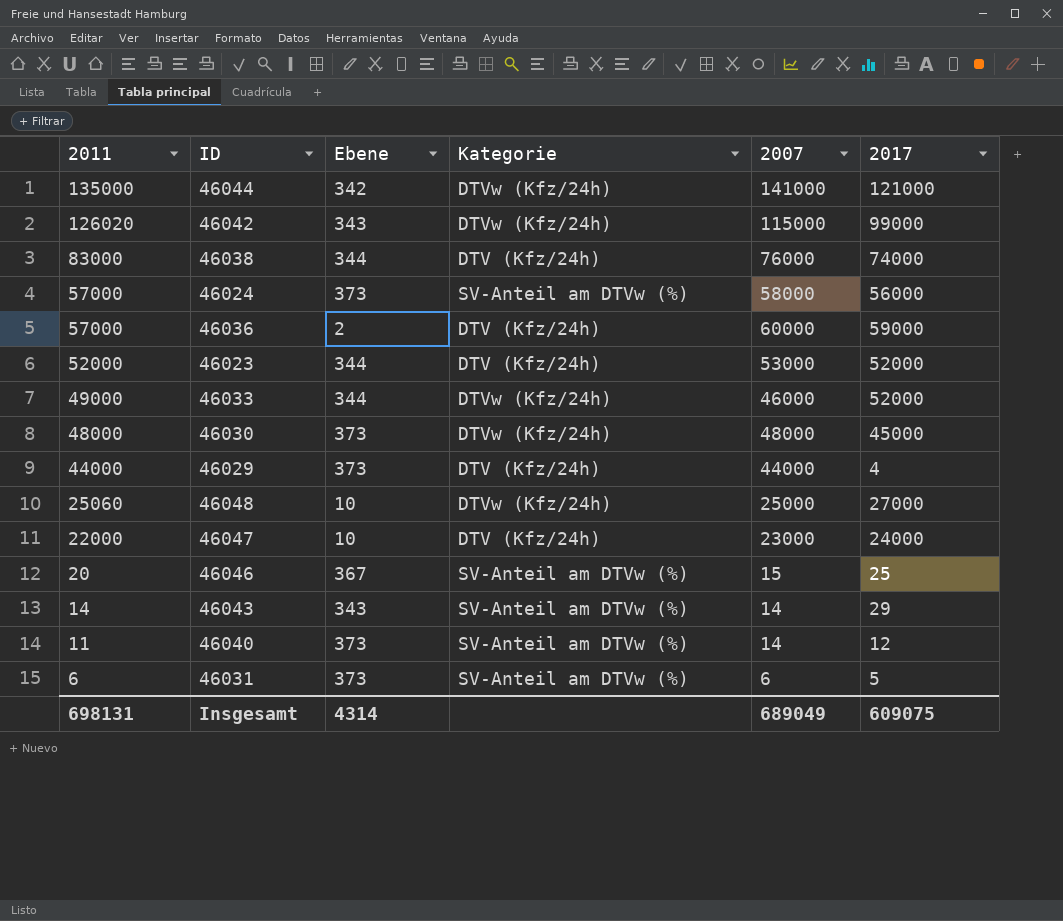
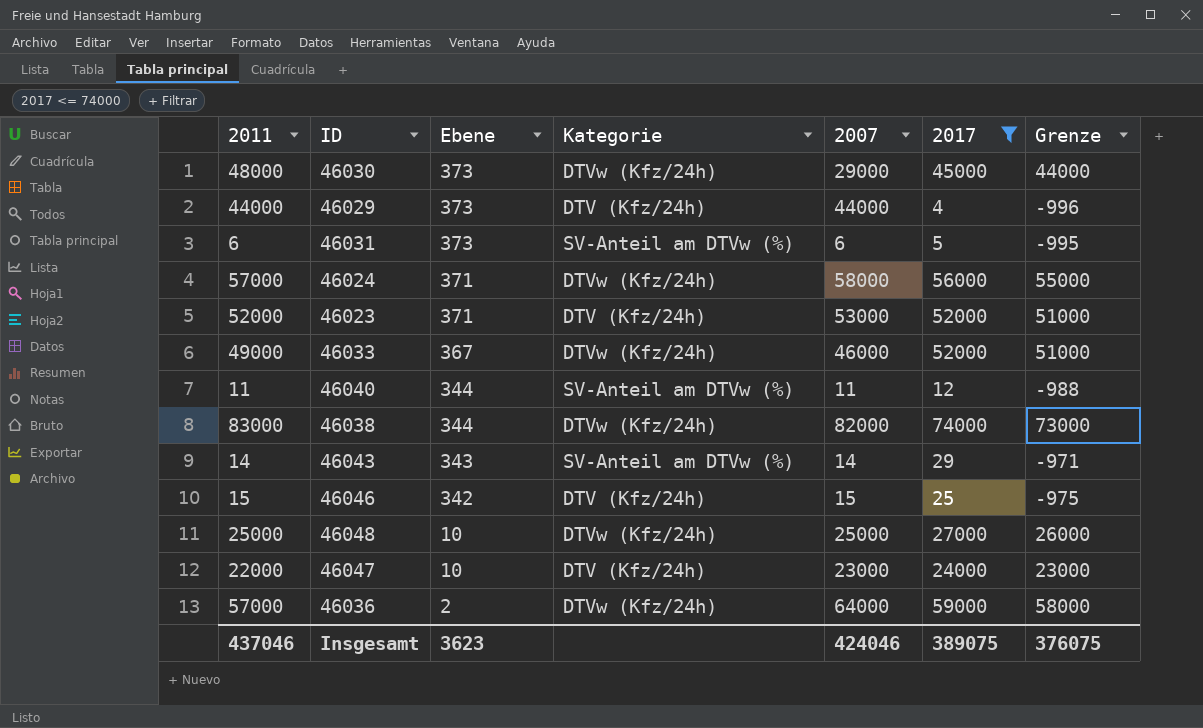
filter: none -> 2017 <= 74000
row order: 2011 descending -> Ebene descending
column Grenze | formula: none -> [2017] - 1000
46030 | 2007: 48000 -> 29000
46024 | Ebene: 373 -> 371
46024 | Kategorie: SV-Anteil am DTVw (%) -> DTVw (Kfz/24h)
46023 | Ebene: 344 -> 371
46033 | Ebene: 344 -> 367
46040 | Ebene: 373 -> 344
46040 | 2007: 14 -> 11
46038 | Kategorie: DTV (Kfz/24h) -> DTVw (Kfz/24h)
46038 | 2007: 76000 -> 82000
46046 | 2011: 20 -> 15
46046 | Ebene: 367 -> 342
46046 | Kategorie: SV-Anteil am DTVw (%) -> DTV (Kfz/24h)
46048 | 2011: 25060 -> 25000
46036 | Kategorie: DTV (Kfz/24h) -> DTVw (Kfz/24h)
46036 | 2007: 60000 -> 64000
Insgesamt | 2011: 698131 -> 437046
Insgesamt | Ebene: 4314 -> 3623
Insgesamt | 2007: 689049 -> 424046
Insgesamt | 2017: 609075 -> 389075

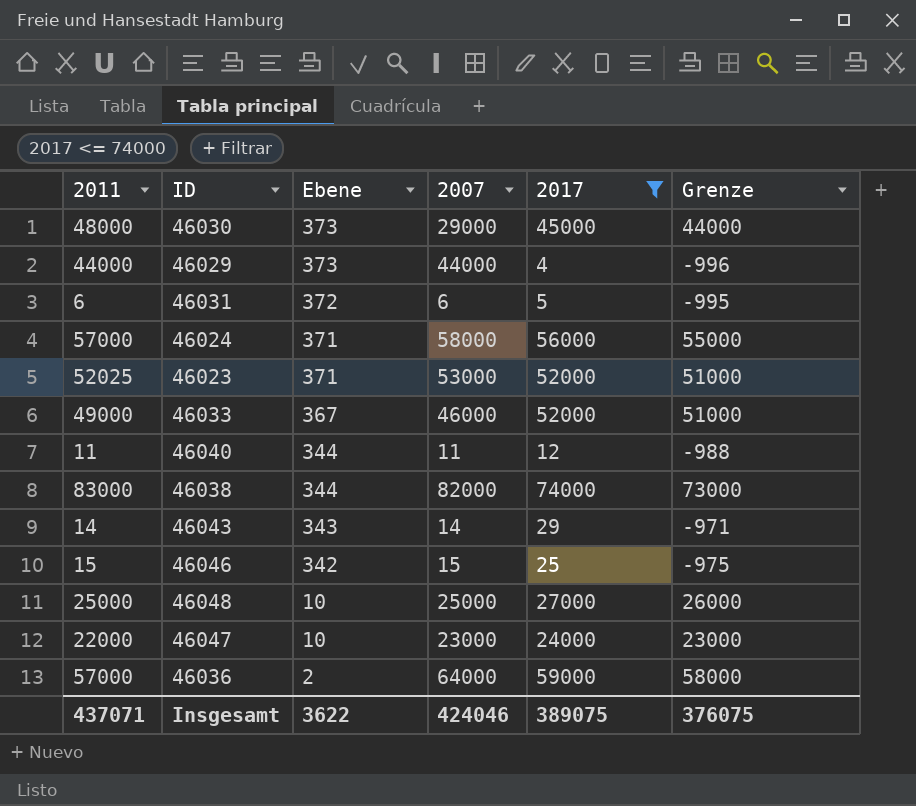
column Kategorie | position: 4 -> none
46031 | Ebene: 373 -> 372
46023 | 2011: 52000 -> 52025
Insgesamt | 2011: 437046 -> 437071
Insgesamt | Ebene: 3623 -> 3622

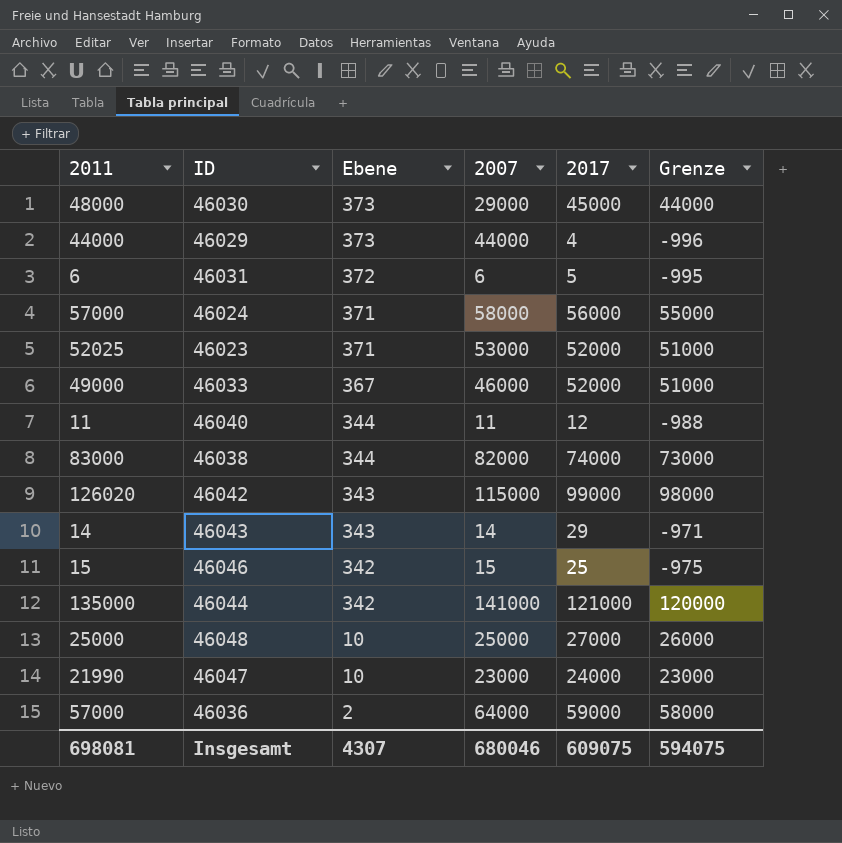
filter: 2017 <= 74000 -> none
46047 | 2011: 22000 -> 21990
Insgesamt | 2011: 437071 -> 698081
Insgesamt | Ebene: 3622 -> 4307
Insgesamt | 2007: 424046 -> 680046
Insgesamt | 2017: 389075 -> 609075
Insgesamt | Grenze: 376075 -> 594075

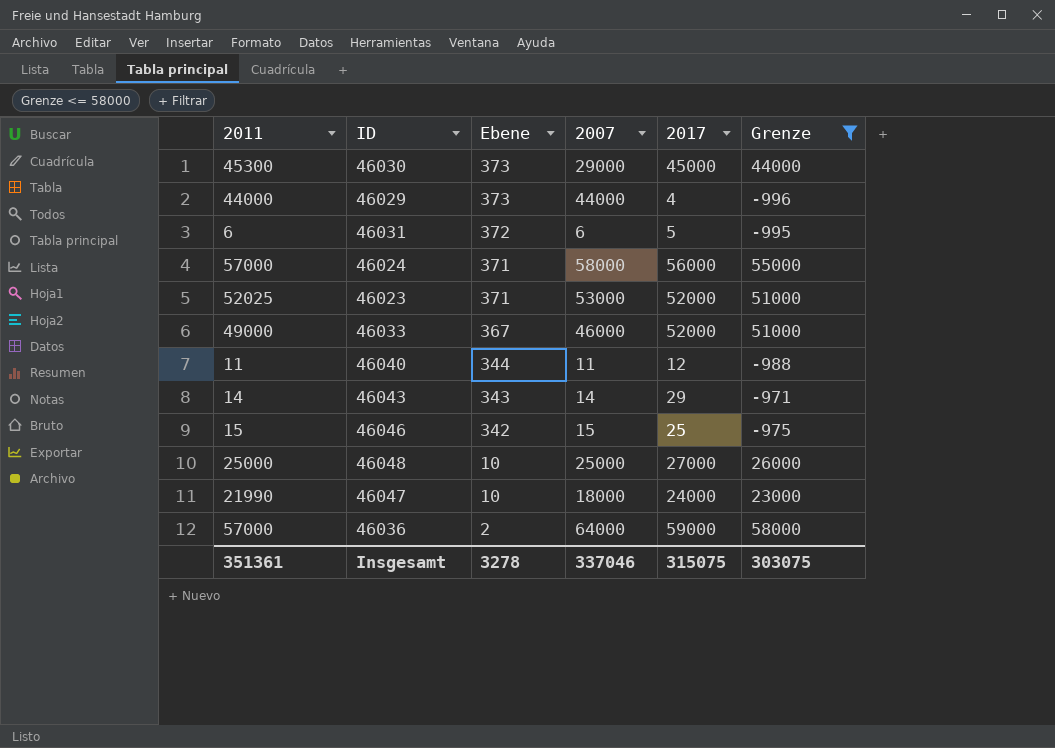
filter: none -> Grenze <= 58000
46030 | 2011: 48000 -> 45300
46047 | 2007: 23000 -> 18000
Insgesamt | 2011: 698081 -> 351361
Insgesamt | Ebene: 4307 -> 3278
Insgesamt | 2007: 680046 -> 337046
Insgesamt | 2017: 609075 -> 315075
Insgesamt | Grenze: 594075 -> 303075

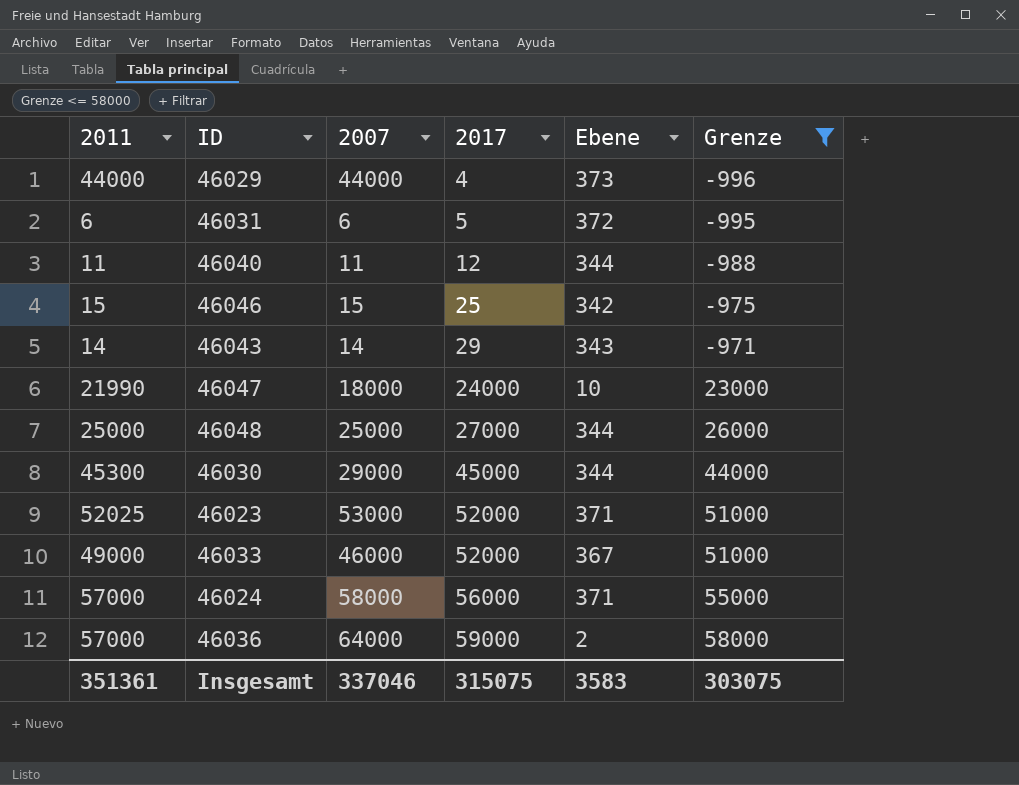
row order: Ebene descending -> 2017 ascending
column Ebene | position: 3 -> 5
46048 | Ebene: 10 -> 344
46030 | Ebene: 373 -> 344
Insgesamt | Ebene: 3278 -> 3583

